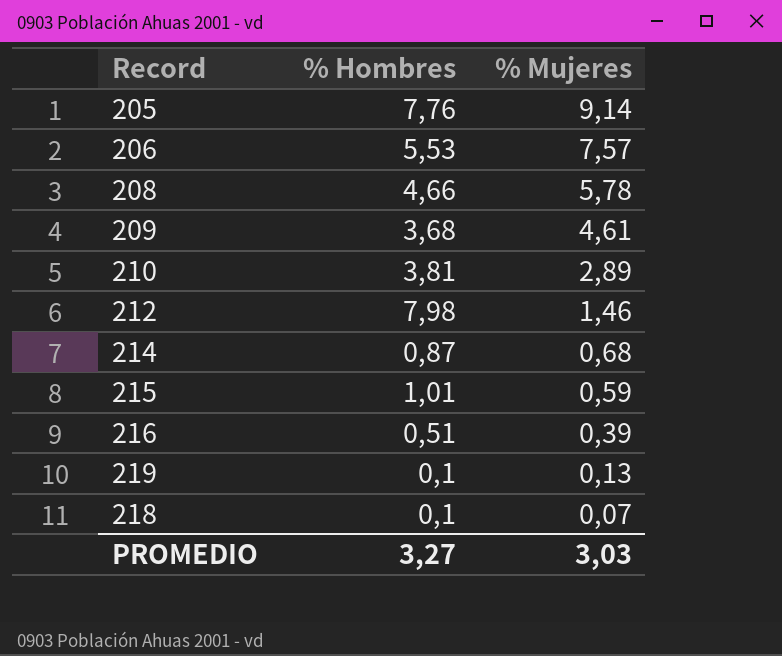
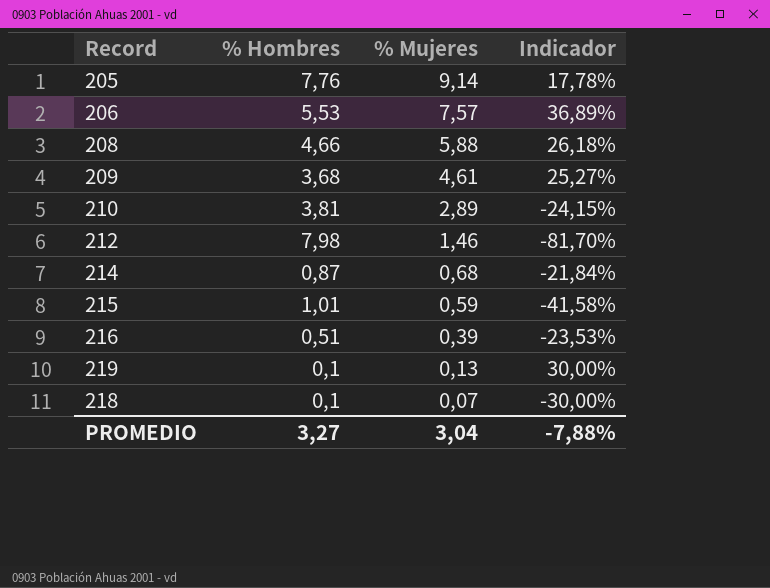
column Indicador | formula: none -> ([% Mujeres] - [% Hombres]) / [% Hombres]
208 | % Mujeres: 5,78 -> 5,88
PROMEDIO | % Mujeres: 3,03 -> 3,04

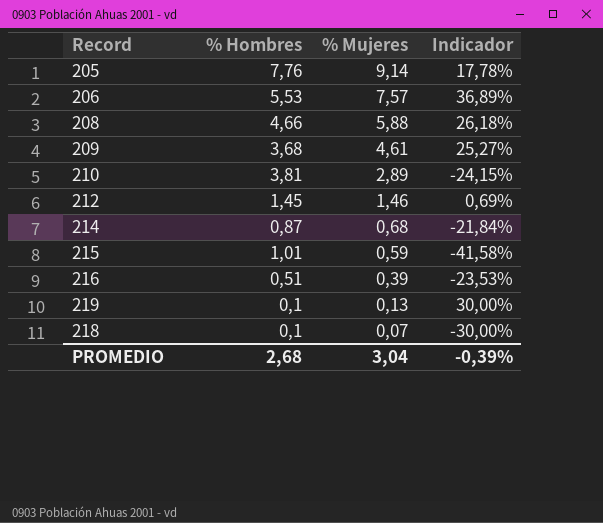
212 | % Hombres: 7,98 -> 1,45
212 | Indicador: -81,70% -> 0,69%
PROMEDIO | % Hombres: 3,27 -> 2,68
PROMEDIO | Indicador: -7,88% -> -0,39%

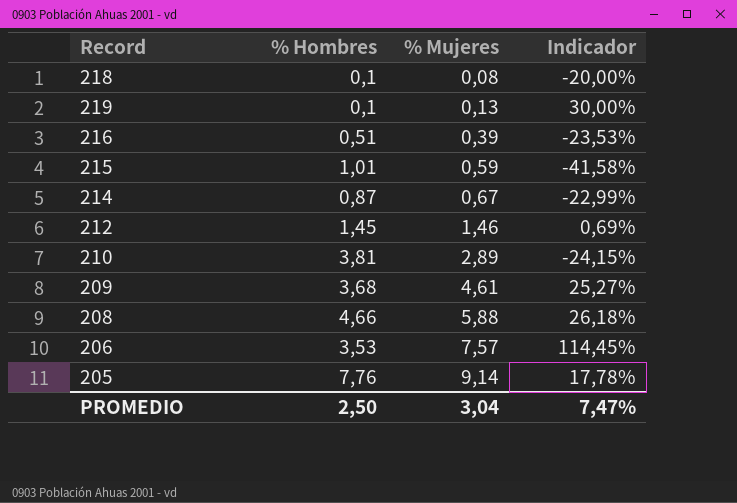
row order: % Mujeres descending -> % Mujeres ascending
218 | % Mujeres: 0,07 -> 0,08
218 | Indicador: -30,00% -> -20,00%
214 | % Mujeres: 0,68 -> 0,67
214 | Indicador: -21,84% -> -22,99%
206 | % Hombres: 5,53 -> 3,53
206 | Indicador: 36,89% -> 114,45%
PROMEDIO | % Hombres: 2,68 -> 2,50
PROMEDIO | Indicador: -0,39% -> 7,47%

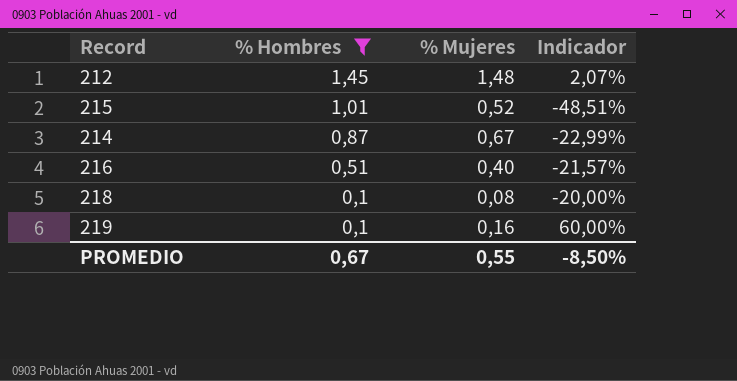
filter: none -> % Hombres <= 1,45
row order: % Mujeres ascending -> % Hombres descending
212 | % Mujeres: 1,46 -> 1,48
212 | Indicador: 0,69% -> 2,07%
215 | % Mujeres: 0,59 -> 0,52
215 | Indicador: -41,58% -> -48,51%
216 | % Mujeres: 0,39 -> 0,40
216 | Indicador: -23,53% -> -21,57%
219 | % Mujeres: 0,13 -> 0,16
219 | Indicador: 30,00% -> 60,00%
PROMEDIO | % Hombres: 2,50 -> 0,67
PROMEDIO | % Mujeres: 3,04 -> 0,55
PROMEDIO | Indicador: 7,47% -> -8,50%

